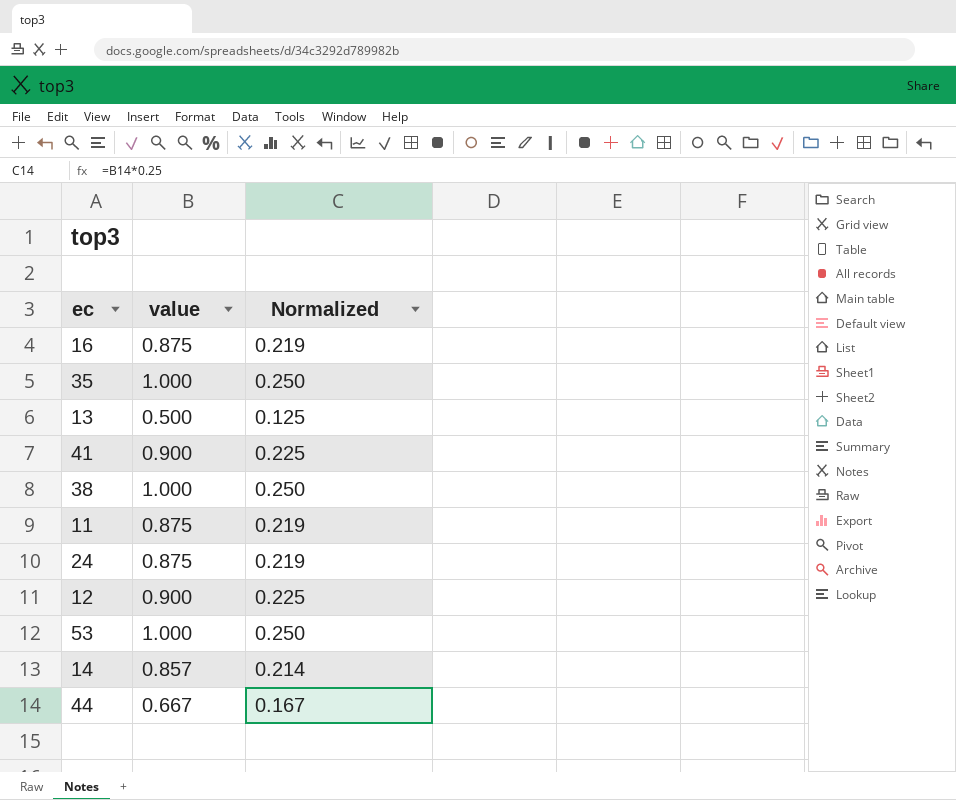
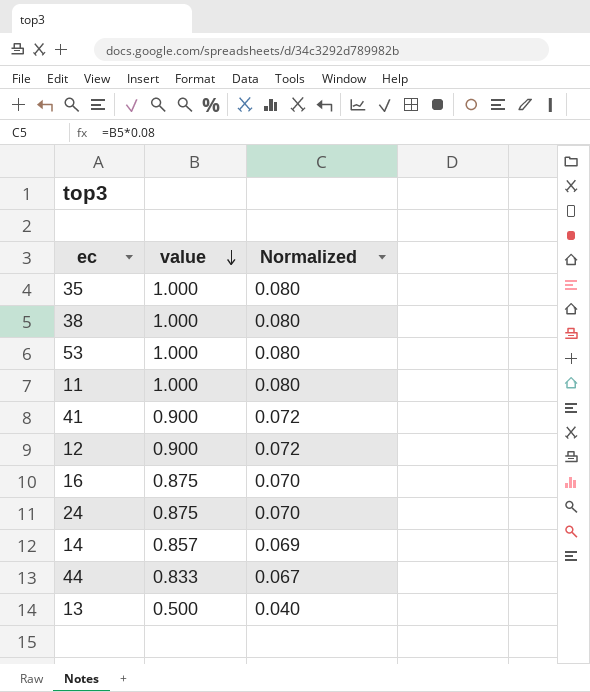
row order: none -> value descending
column Normalized | formula: [value] * 0.25 -> [value] * 0.08
11 | value: 0.875 -> 1.000
44 | value: 0.667 -> 0.833

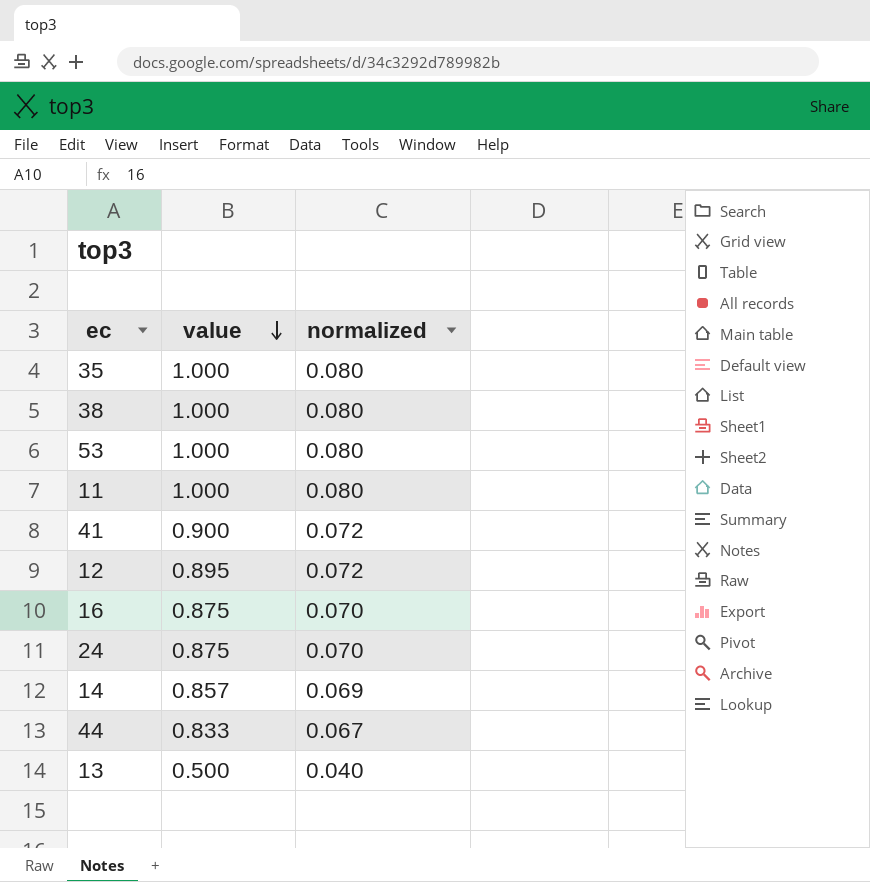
column name: Normalized -> normalized
12 | value: 0.900 -> 0.895

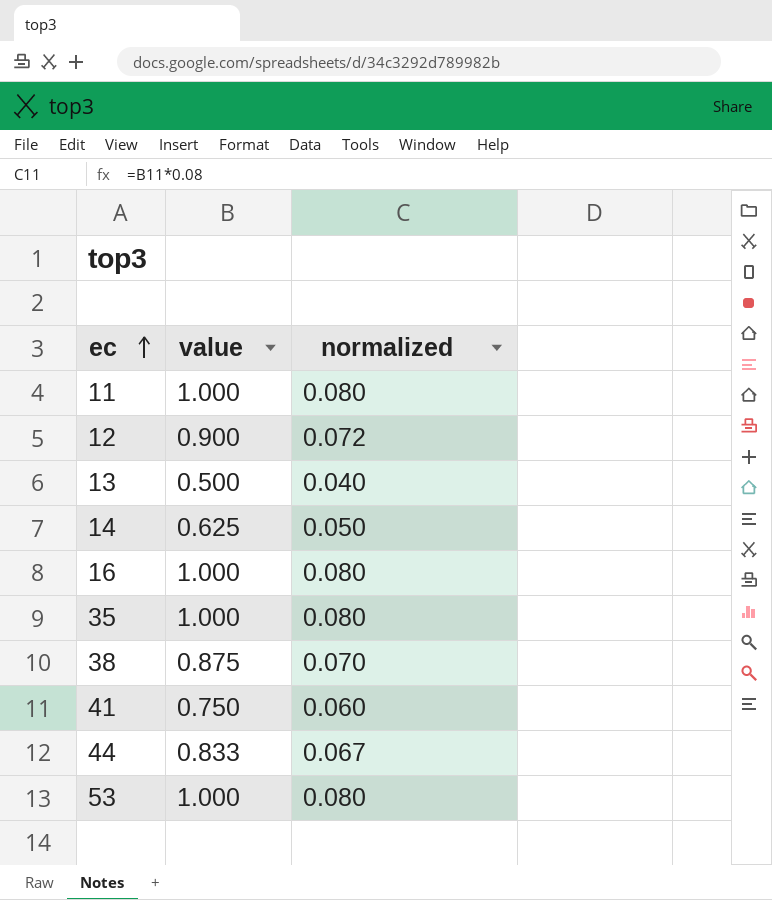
row order: value descending -> ec ascending
row 24: 0.875 | 0.070 -> none
12 | value: 0.895 -> 0.900
14 | value: 0.857 -> 0.625
14 | normalized: 0.069 -> 0.050
16 | value: 0.875 -> 1.000
16 | normalized: 0.070 -> 0.080
38 | value: 1.000 -> 0.875
38 | normalized: 0.080 -> 0.070
41 | value: 0.900 -> 0.750
41 | normalized: 0.072 -> 0.060

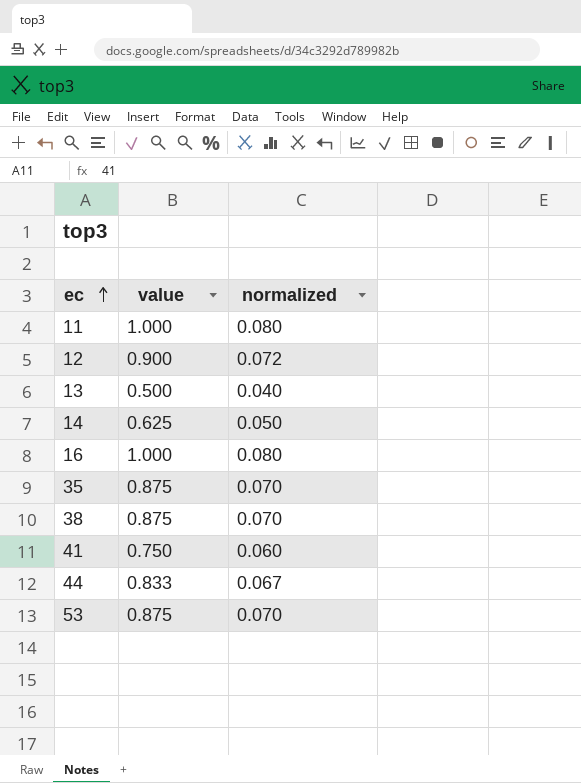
35 | value: 1.000 -> 0.875
35 | normalized: 0.080 -> 0.070
53 | value: 1.000 -> 0.875
53 | normalized: 0.080 -> 0.070

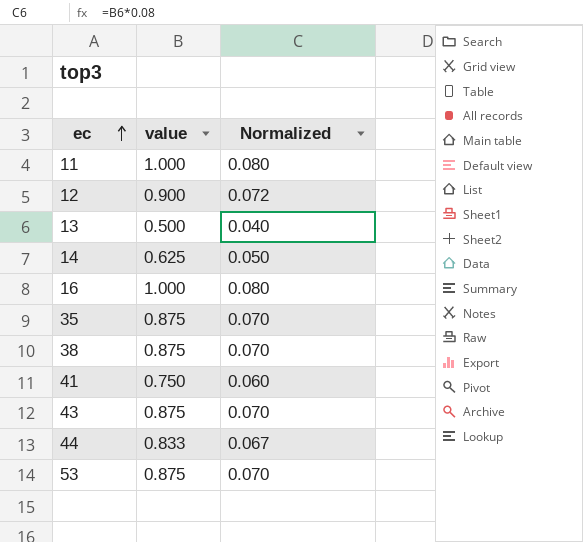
column name: normalized -> Normalized
row 43: none -> 0.875 | 0.070

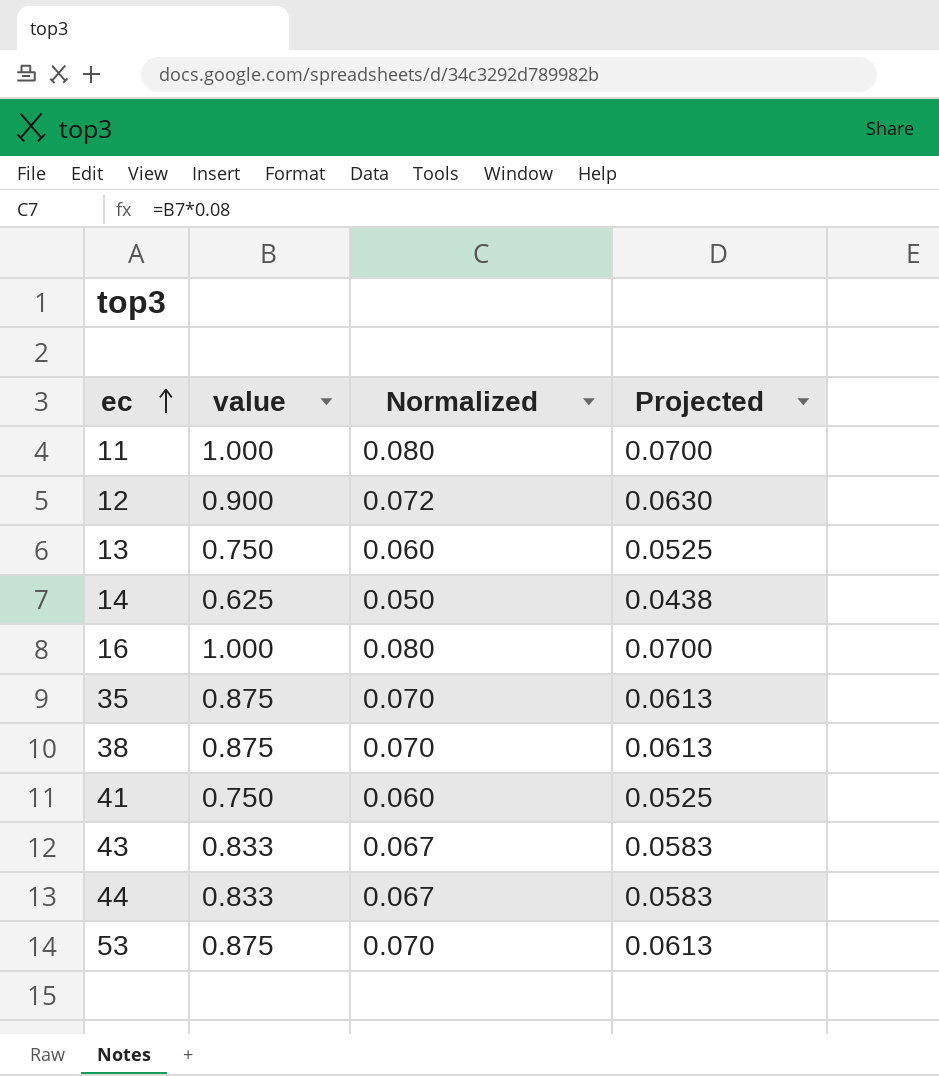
column Projected | formula: none -> [value] * 0.07
13 | value: 0.500 -> 0.750
13 | Normalized: 0.040 -> 0.060
43 | value: 0.875 -> 0.833
43 | Normalized: 0.070 -> 0.067

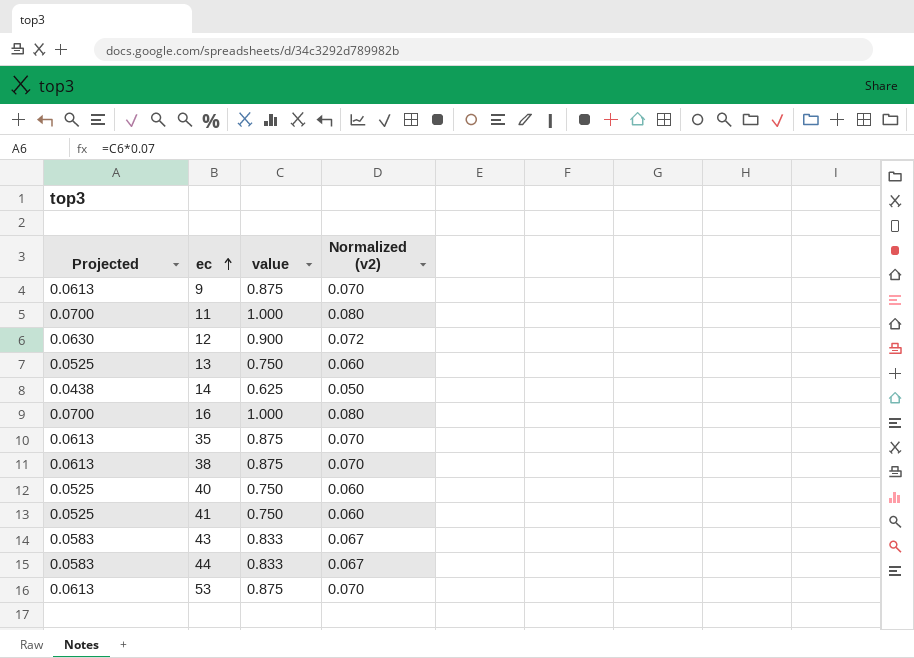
column Projected | position: 4 -> 1
column name: Normalized -> Normalized (v2)
row 9: none -> 0.0613 | 0.875 | 0.070
row 40: none -> 0.0525 | 0.750 | 0.060

